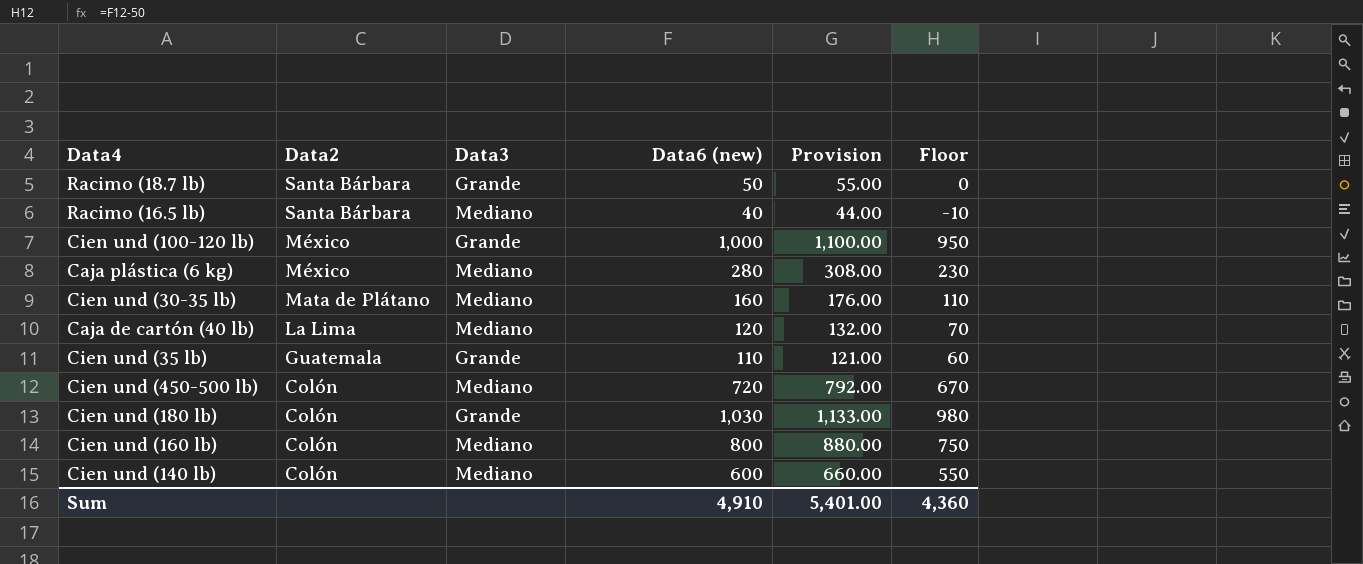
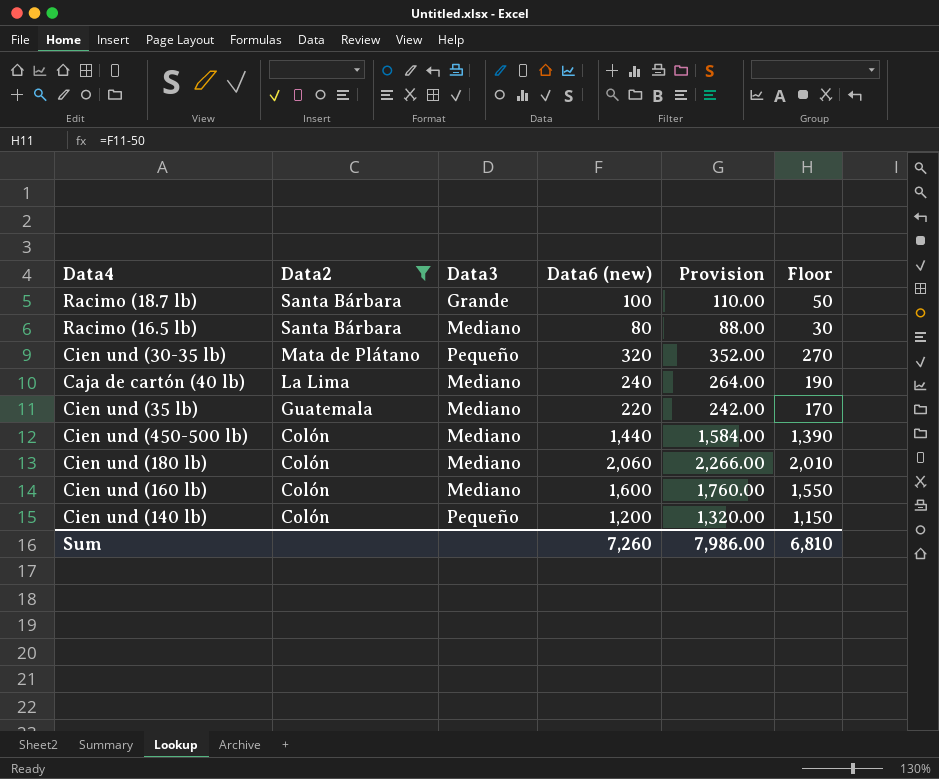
filter: none -> Data2 != México
Racimo (18.7 lb) | Data6 (new): 50 -> 100
Racimo (18.7 lb) | Provision: 55.00 -> 110.00
Racimo (18.7 lb) | Floor: 0 -> 50
Racimo (16.5 lb) | Data6 (new): 40 -> 80
Racimo (16.5 lb) | Provision: 44.00 -> 88.00
Racimo (16.5 lb) | Floor: -10 -> 30
Cien und (30-35 lb) | Data3: Mediano -> Pequeño
Cien und (30-35 lb) | Data6 (new): 160 -> 320
Cien und (30-35 lb) | Provision: 176.00 -> 352.00
Cien und (30-35 lb) | Floor: 110 -> 270
Caja de cartón (40 lb) | Data6 (new): 120 -> 240
Caja de cartón (40 lb) | Provision: 132.00 -> 264.00
Caja de cartón (40 lb) | Floor: 70 -> 190
Cien und (35 lb) | Data3: Grande -> Mediano
Cien und (35 lb) | Data6 (new): 110 -> 220
Cien und (35 lb) | Provision: 121.00 -> 242.00
Cien und (35 lb) | Floor: 60 -> 170
Cien und (450-500 lb) | Data6 (new): 720 -> 1,440
Cien und (450-500 lb) | Provision: 792.00 -> 1,584.00
Cien und (450-500 lb) | Floor: 670 -> 1,390
Cien und (180 lb) | Data3: Grande -> Mediano
Cien und (180 lb) | Data6 (new): 1,030 -> 2,060
Cien und (180 lb) | Provision: 1,133.00 -> 2,266.00
Cien und (180 lb) | Floor: 980 -> 2,010
Cien und (160 lb) | Data6 (new): 800 -> 1,600
Cien und (160 lb) | Provision: 880.00 -> 1,760.00
Cien und (160 lb) | Floor: 750 -> 1,550
Cien und (140 lb) | Data3: Mediano -> Pequeño
Cien und (140 lb) | Data6 (new): 600 -> 1,200
Cien und (140 lb) | Provision: 660.00 -> 1,320.00
Cien und (140 lb) | Floor: 550 -> 1,150
Sum | Data6 (new): 4,910 -> 7,260
Sum | Provision: 5,401.00 -> 7,986.00
Sum | Floor: 4,360 -> 6,810

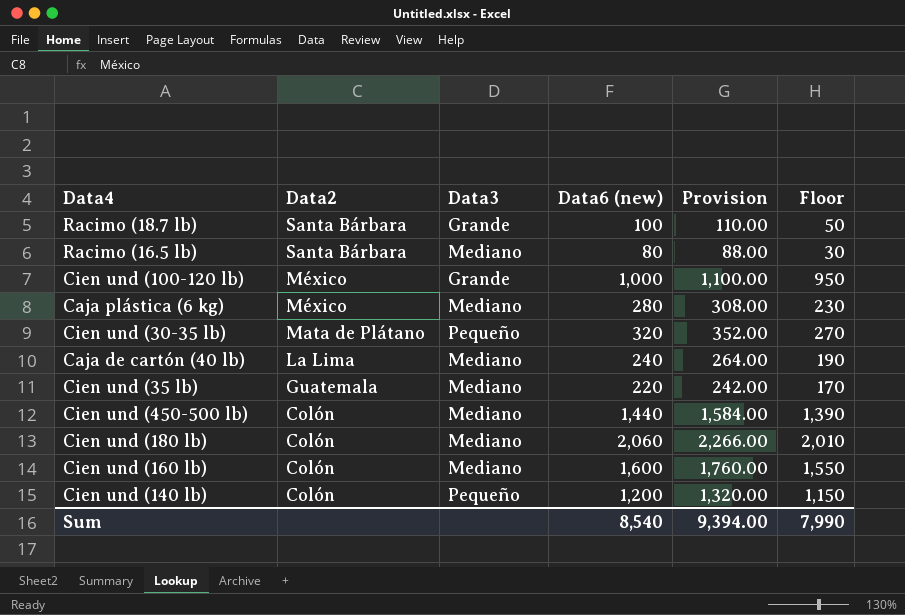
filter: Data2 != México -> none
Sum | Data6 (new): 7,260 -> 8,540
Sum | Provision: 7,986.00 -> 9,394.00
Sum | Floor: 6,810 -> 7,990

